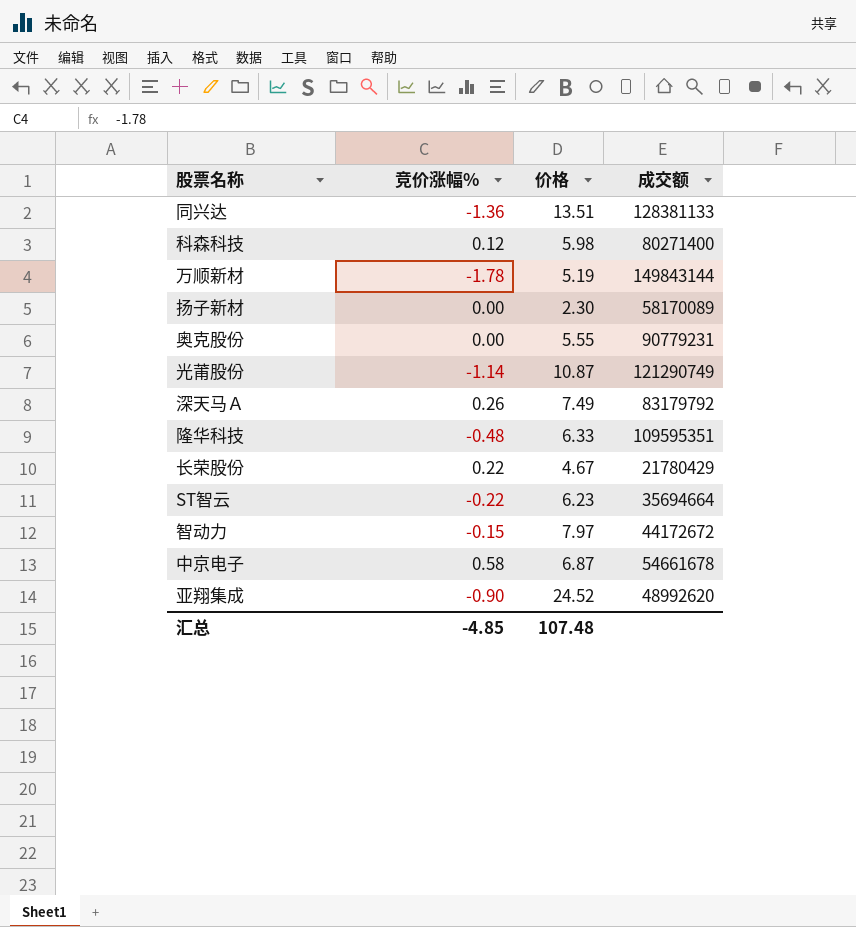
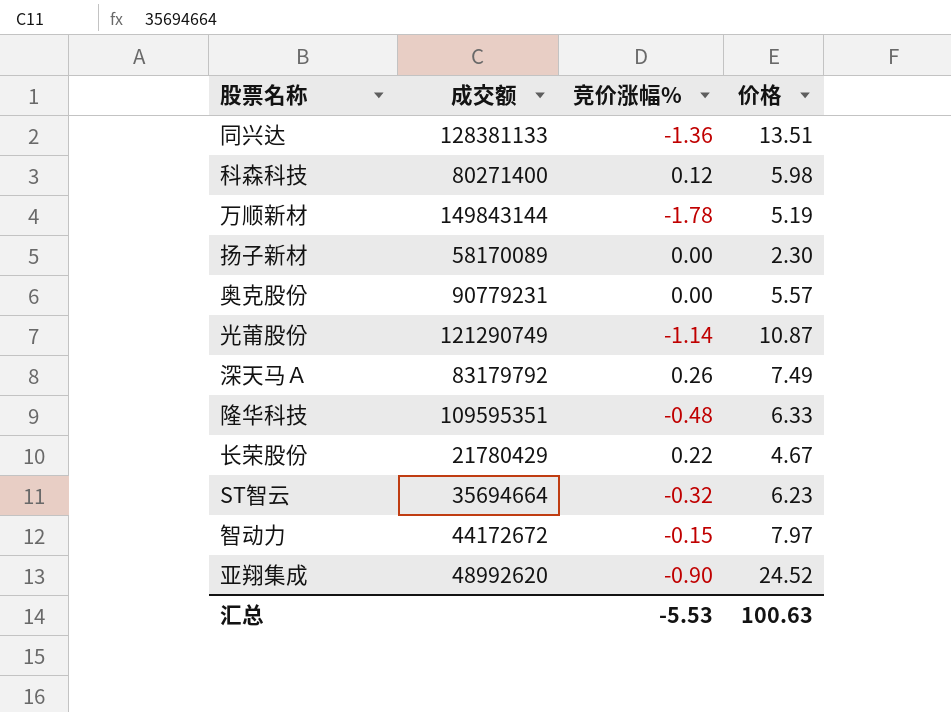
column 成交额 | position: 4 -> 2
row 中京电子: 0.58 | 6.87 | 54661678 -> none
奥克股份 | 价格: 5.55 -> 5.57
ST智云 | 竞价涨幅%: -0.22 -> -0.32
汇总 | 竞价涨幅%: -4.85 -> -5.53
汇总 | 价格: 107.48 -> 100.63

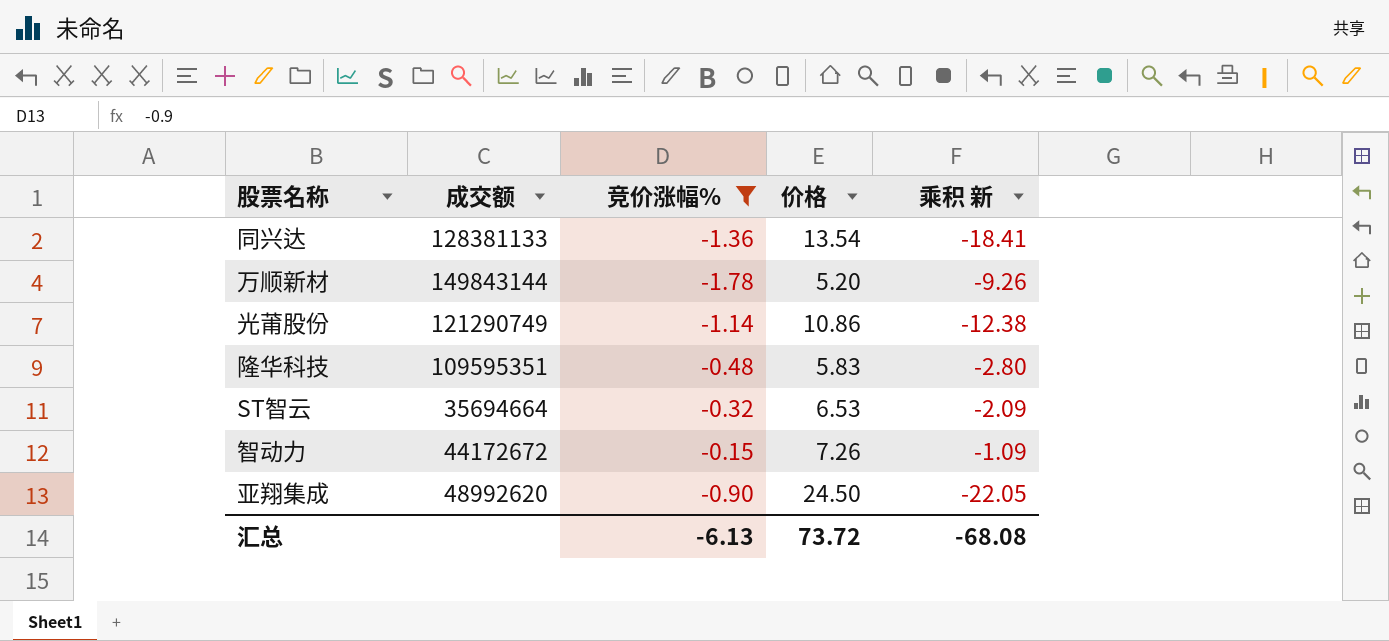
filter: none -> 竞价涨幅% <= -0.15
column 乘积 新 | formula: none -> [竞价涨幅%] * [价格]
同兴达 | 价格: 13.51 -> 13.54
万顺新材 | 价格: 5.19 -> 5.20
光莆股份 | 价格: 10.87 -> 10.86
隆华科技 | 价格: 6.33 -> 5.83
ST智云 | 价格: 6.23 -> 6.53
智动力 | 价格: 7.97 -> 7.26
亚翔集成 | 价格: 24.52 -> 24.50
汇总 | 竞价涨幅%: -5.53 -> -6.13
汇总 | 价格: 100.63 -> 73.72

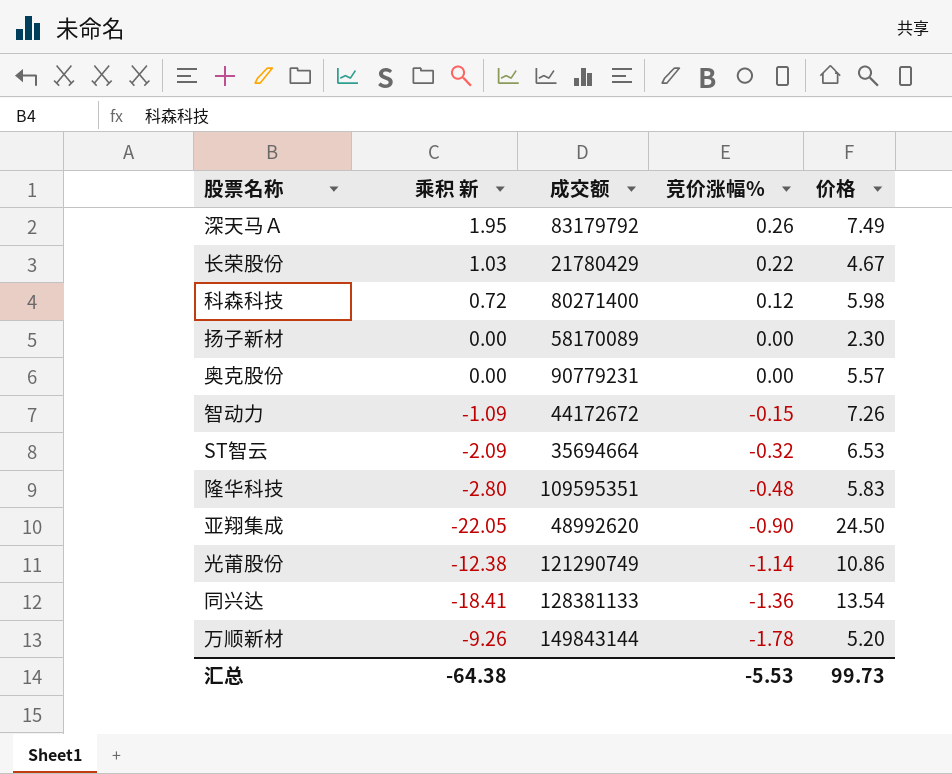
filter: 竞价涨幅% <= -0.15 -> none
row order: none -> 竞价涨幅% descending
column 乘积 新 | position: 5 -> 2
汇总 | 乘积 新: -68.08 -> -64.38
汇总 | 竞价涨幅%: -6.13 -> -5.53
汇总 | 价格: 73.72 -> 99.73

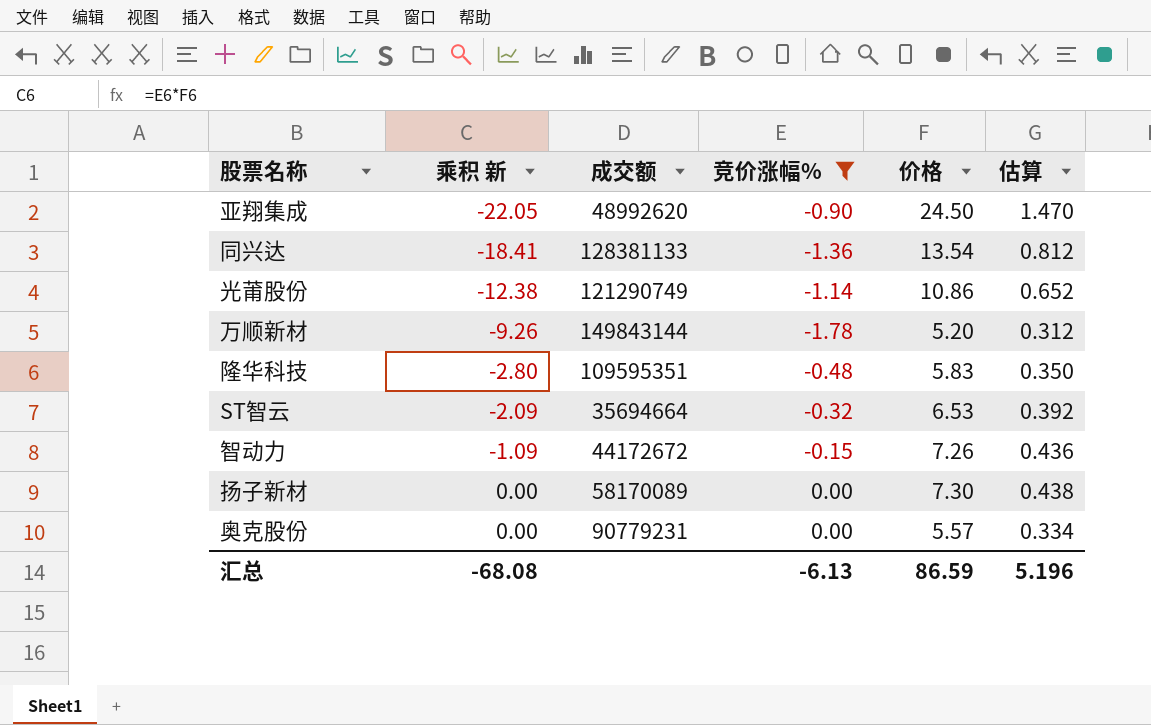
filter: none -> 竞价涨幅% <= 0.00
row order: 竞价涨幅% descending -> 乘积 新 ascending
column 估算 | formula: none -> [价格] * 0.06
扬子新材 | 价格: 2.30 -> 7.30
汇总 | 乘积 新: -64.38 -> -68.08
汇总 | 竞价涨幅%: -5.53 -> -6.13
汇总 | 价格: 99.73 -> 86.59

